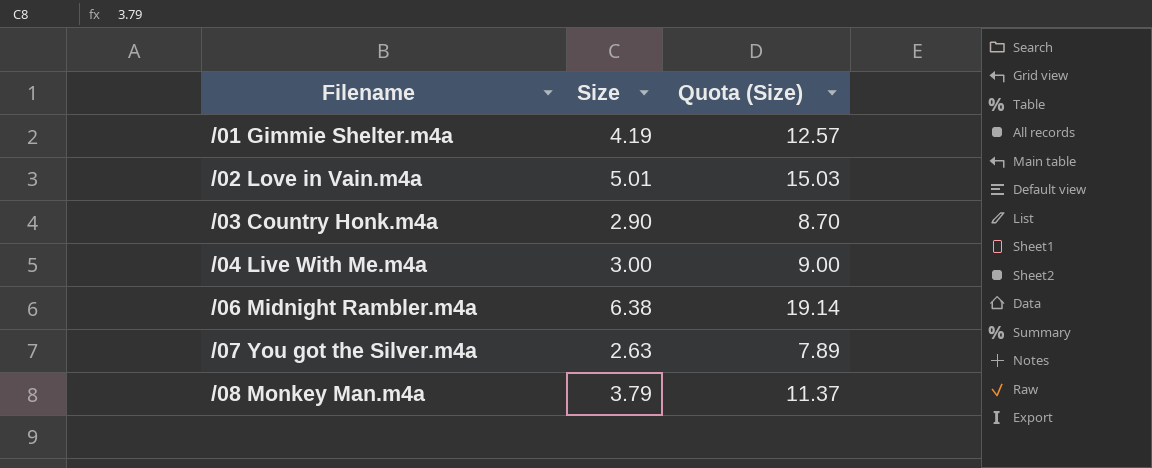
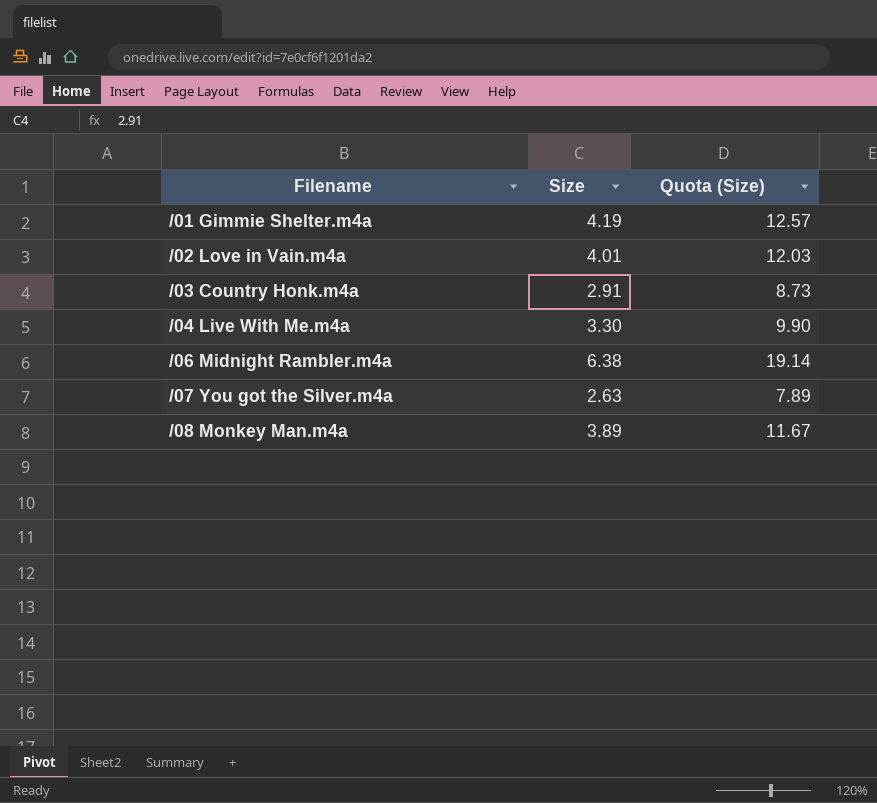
/02 Love in Vain.m4a | Size: 5.01 -> 4.01
/02 Love in Vain.m4a | Quota (Size): 15.03 -> 12.03
/03 Country Honk.m4a | Size: 2.90 -> 2.91
/03 Country Honk.m4a | Quota (Size): 8.70 -> 8.73
/04 Live With Me.m4a | Size: 3.00 -> 3.30
/04 Live With Me.m4a | Quota (Size): 9.00 -> 9.90
/08 Monkey Man.m4a | Size: 3.79 -> 3.89
/08 Monkey Man.m4a | Quota (Size): 11.37 -> 11.67

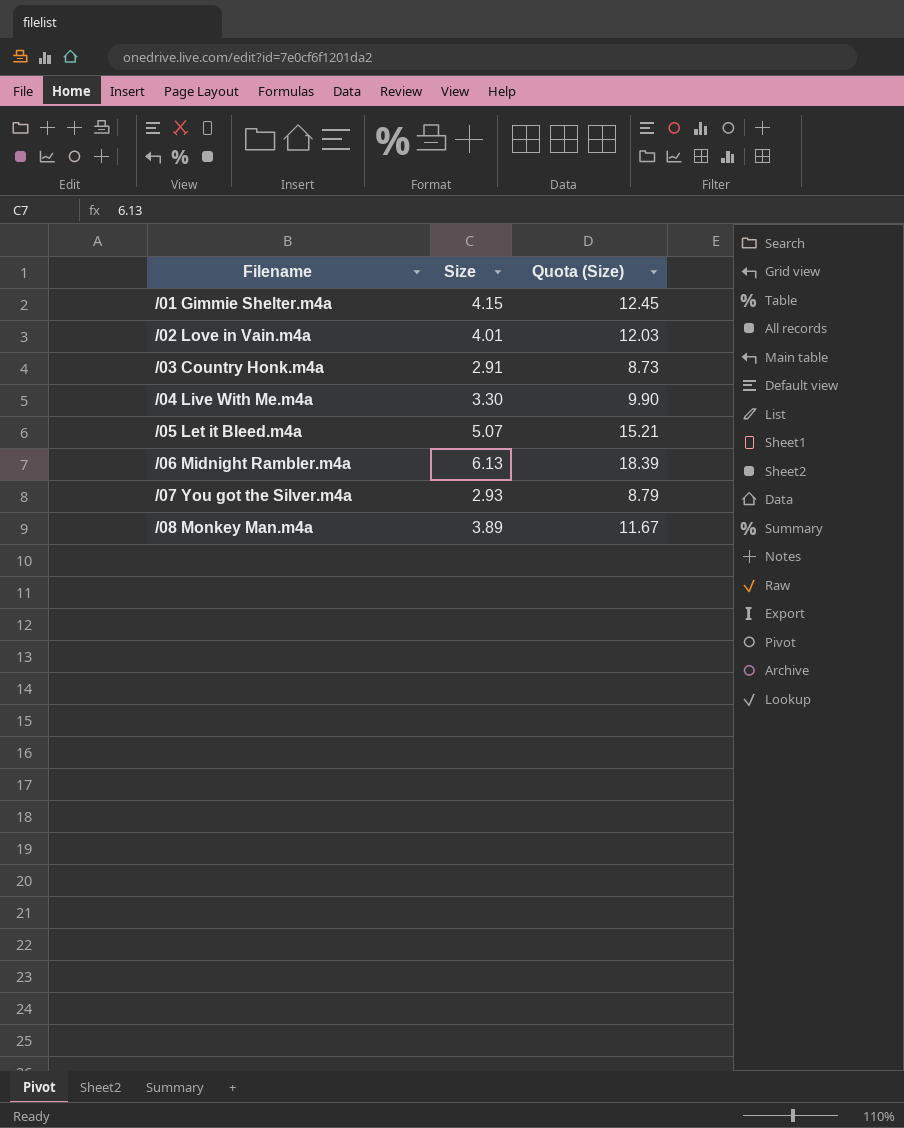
/01 Gimmie Shelter.m4a | Size: 4.19 -> 4.15
/01 Gimmie Shelter.m4a | Quota (Size): 12.57 -> 12.45
row /05 Let it Bleed.m4a: none -> 5.07 | 15.21
/06 Midnight Rambler.m4a | Size: 6.38 -> 6.13
/06 Midnight Rambler.m4a | Quota (Size): 19.14 -> 18.39
/07 You got the Silver.m4a | Size: 2.63 -> 2.93
/07 You got the Silver.m4a | Quota (Size): 7.89 -> 8.79

